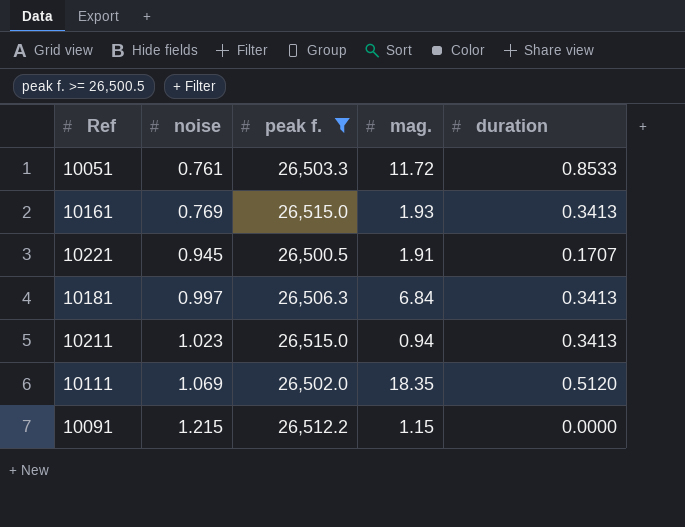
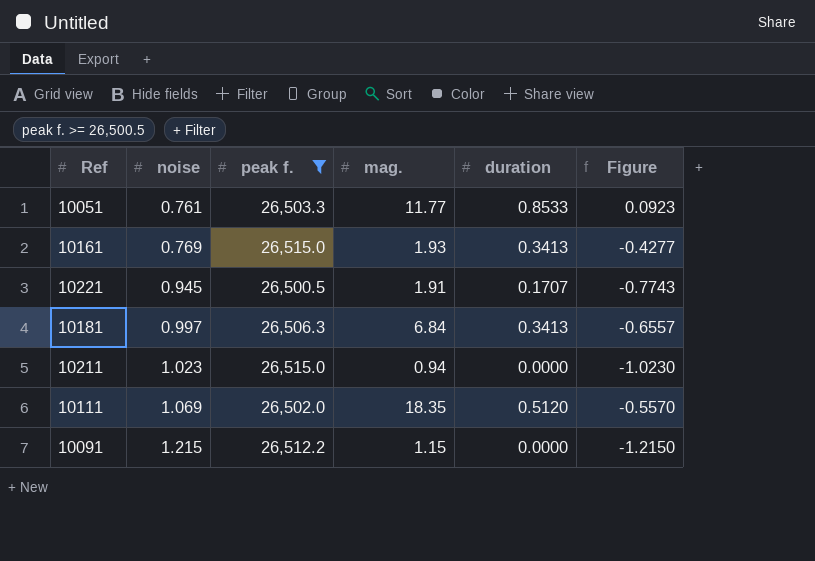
column Figure | formula: none -> [duration] - [noise]
10051 | mag.: 11.72 -> 11.77
10211 | duration: 0.3413 -> 0.0000

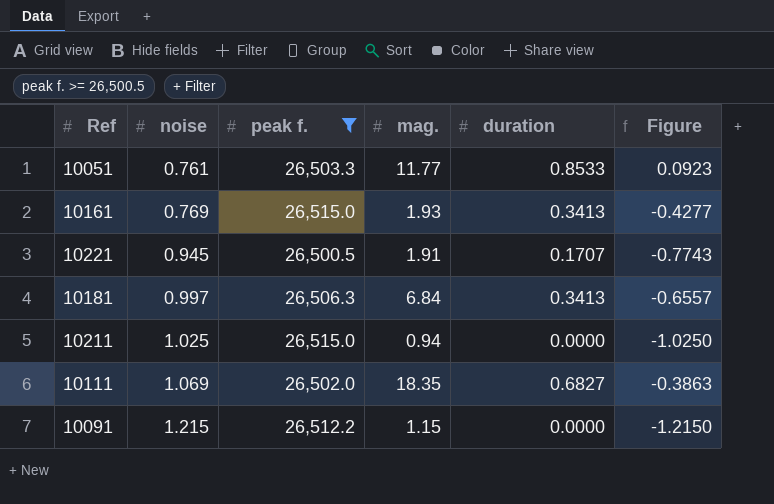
10211 | noise: 1.023 -> 1.025
10211 | Figure: -1.0230 -> -1.0250
10111 | duration: 0.5120 -> 0.6827
10111 | Figure: -0.5570 -> -0.3863

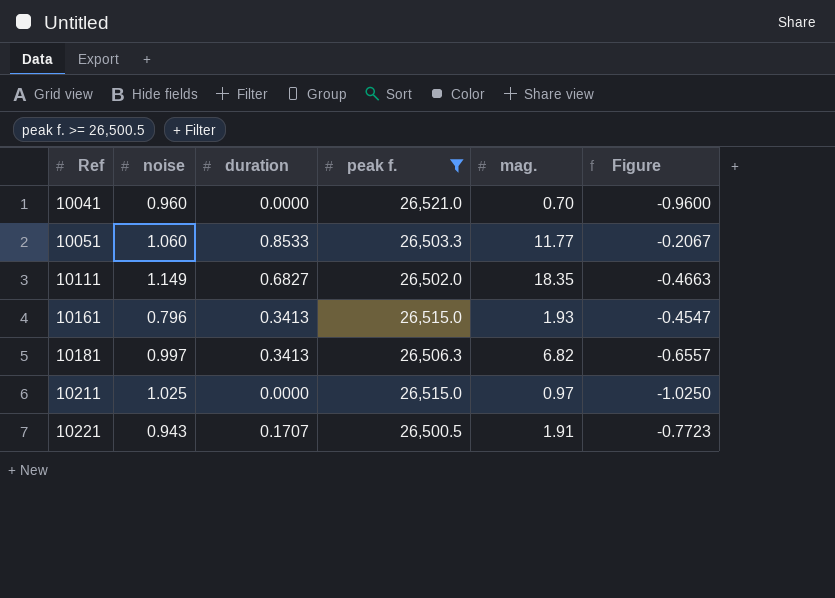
row order: noise ascending -> Ref ascending
column duration | position: 5 -> 3
row 10091: 1.215 | 26,512.2 | 1.15 | 0.0000 | -1.2150 -> none
row 10041: none -> 0.960 | 0.0000 | 26,521.0 | 0.70 | -0.9600
10051 | noise: 0.761 -> 1.060
10051 | Figure: 0.0923 -> -0.2067
10111 | noise: 1.069 -> 1.149
10111 | Figure: -0.3863 -> -0.4663
10161 | noise: 0.769 -> 0.796
10161 | Figure: -0.4277 -> -0.4547
10181 | mag.: 6.84 -> 6.82
10211 | mag.: 0.94 -> 0.97
10221 | noise: 0.945 -> 0.943
10221 | Figure: -0.7743 -> -0.7723

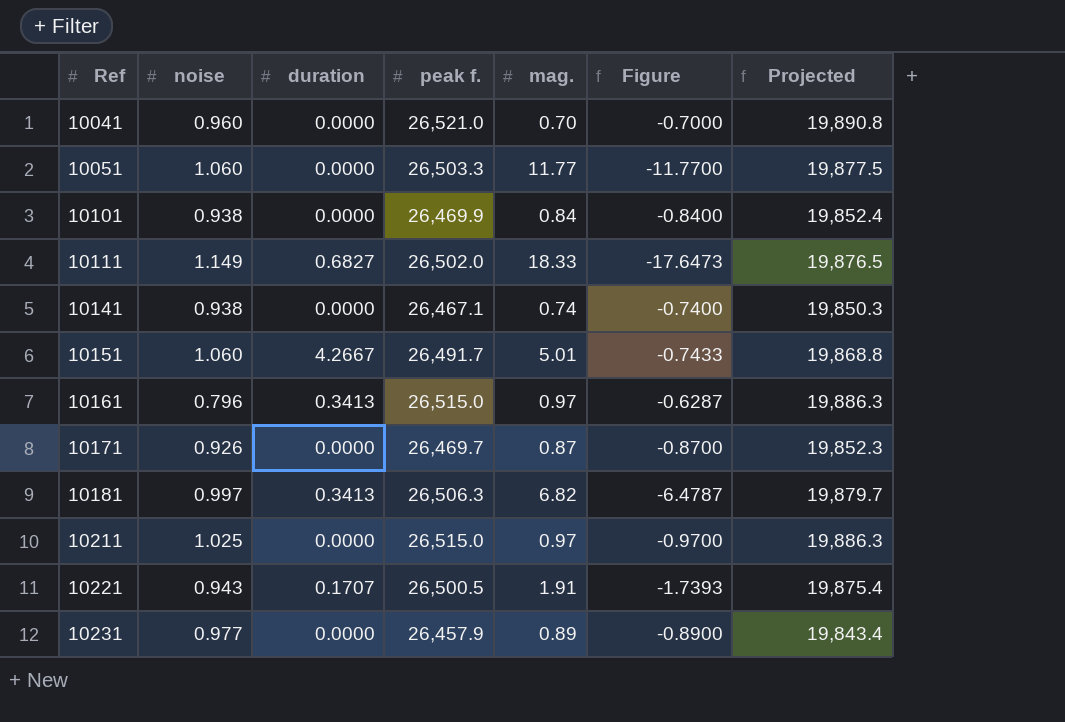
filter: peak f. >= 26,500.5 -> none
column Figure | formula: [duration] - [noise] -> [duration] - [mag.]
column Projected | formula: none -> [peak f.] * 0.75
10051 | duration: 0.8533 -> 0.0000
10111 | mag.: 18.35 -> 18.33
10161 | mag.: 1.93 -> 0.97

